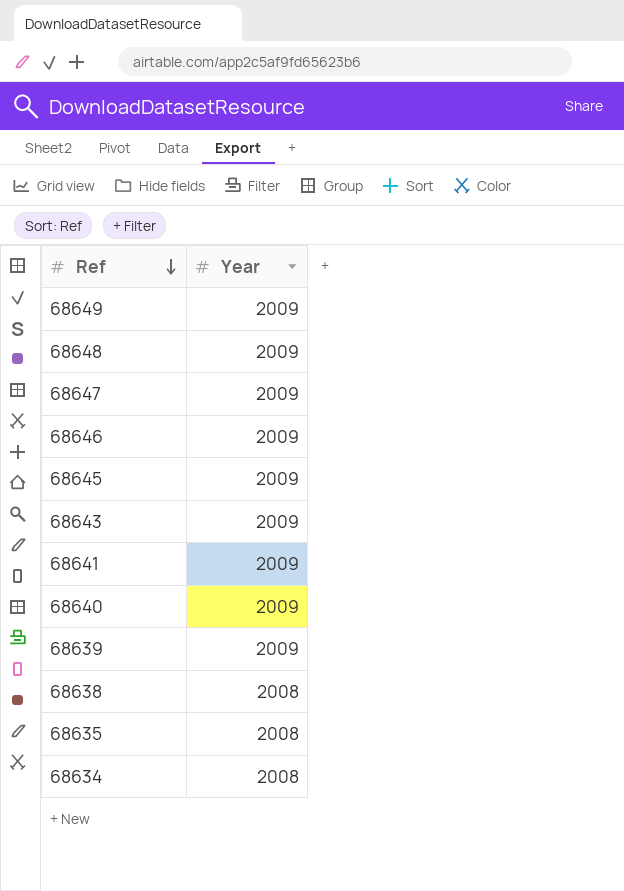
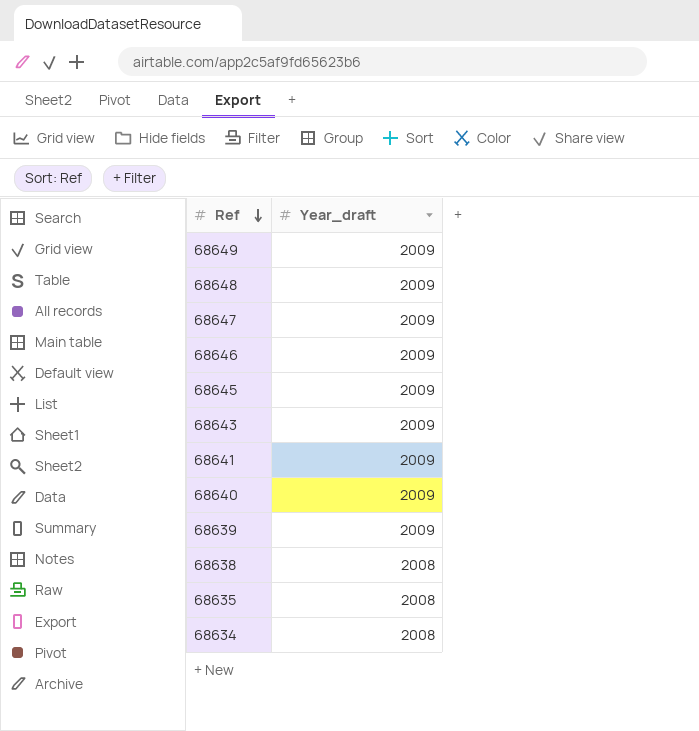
column name: Year -> Year_draft

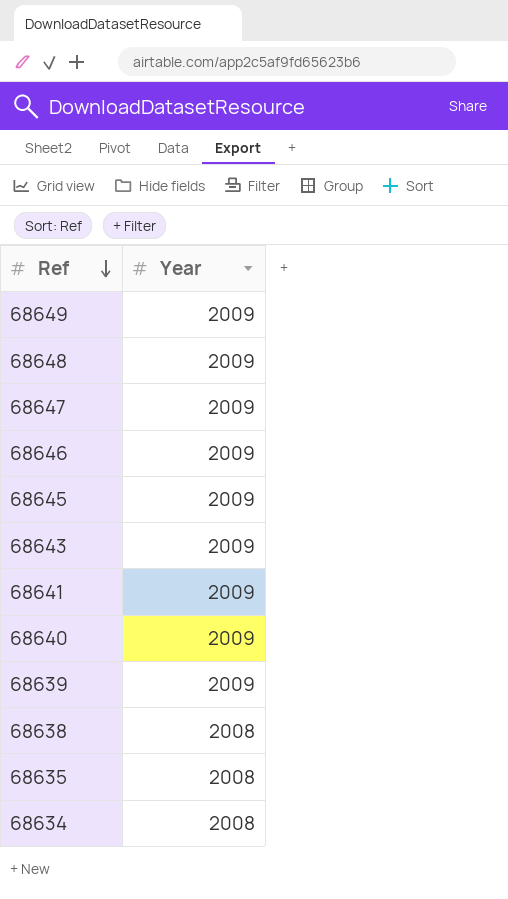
column name: Year_draft -> Year

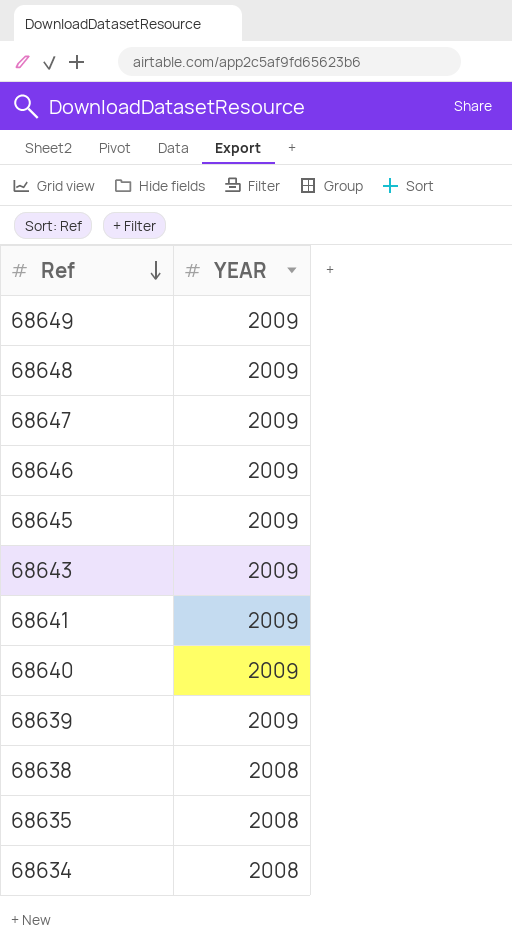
column name: Year -> YEAR

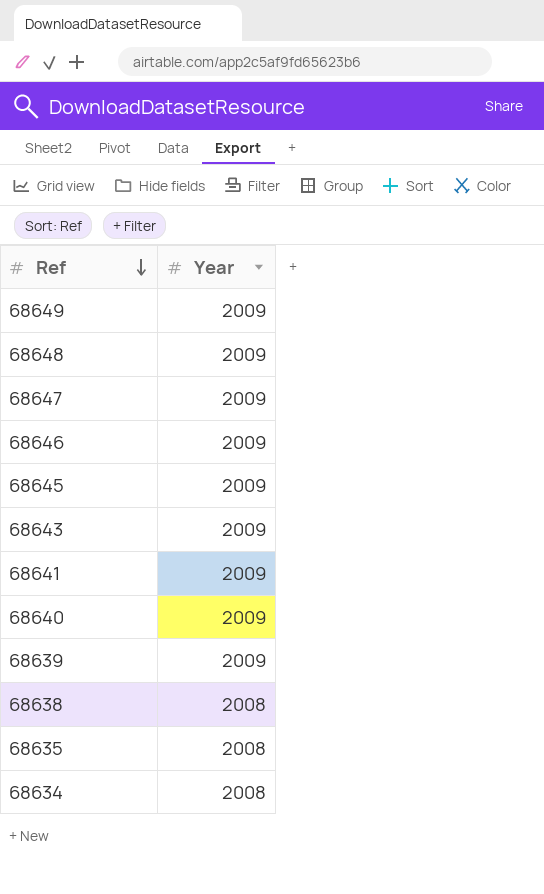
column name: YEAR -> Year

